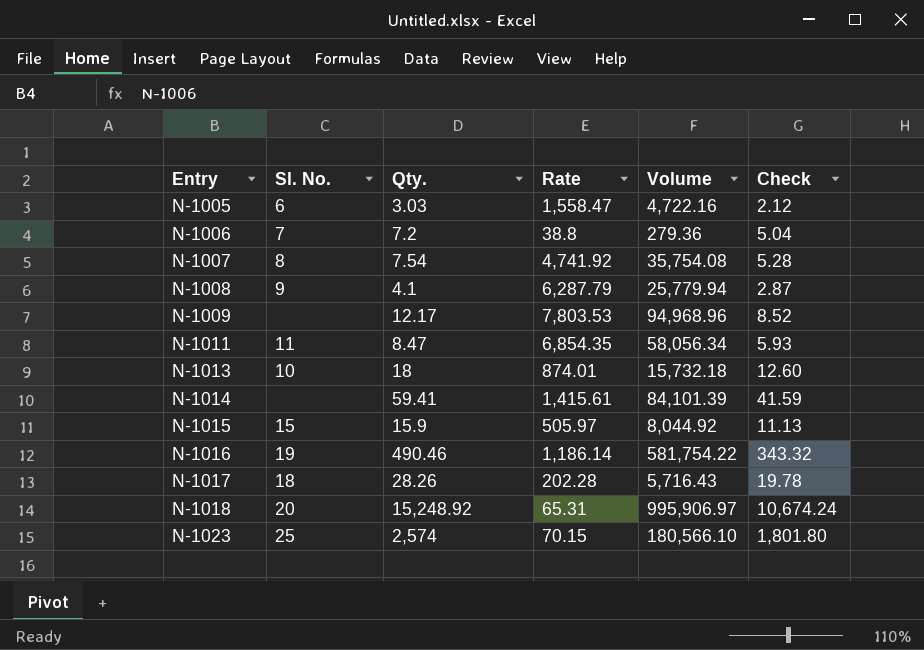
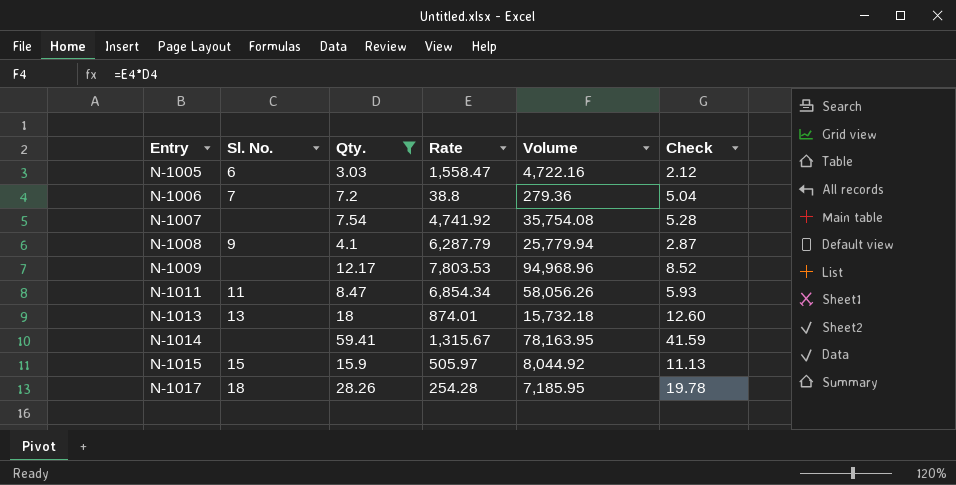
filter: none -> Qty. <= 59.41
N-1007 | Sl. No.: 8 -> none
N-1011 | Rate: 6,854.35 -> 6,854.34
N-1011 | Volume: 58,056.34 -> 58,056.26
N-1013 | Sl. No.: 10 -> 13
N-1014 | Rate: 1,415.61 -> 1,315.67
N-1014 | Volume: 84,101.39 -> 78,163.95
N-1017 | Rate: 202.28 -> 254.28
N-1017 | Volume: 5,716.43 -> 7,185.95

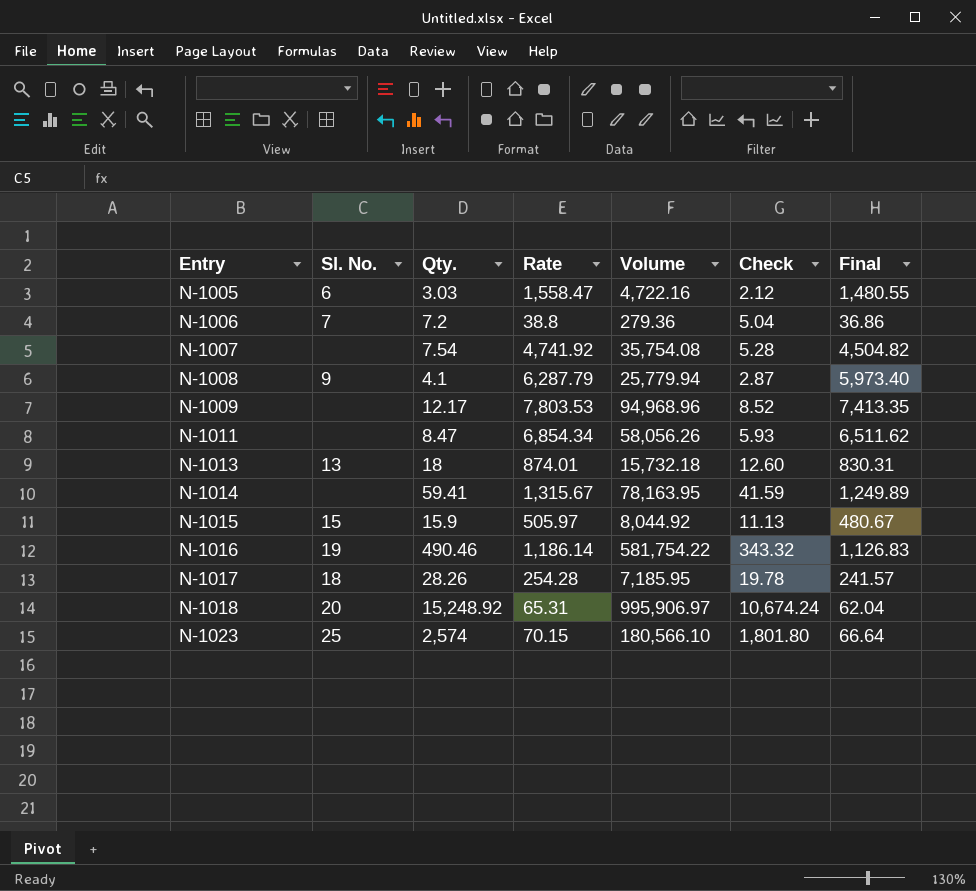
filter: Qty. <= 59.41 -> none
column Final | formula: none -> [Rate] * 0.95
N-1011 | Sl. No.: 11 -> none

